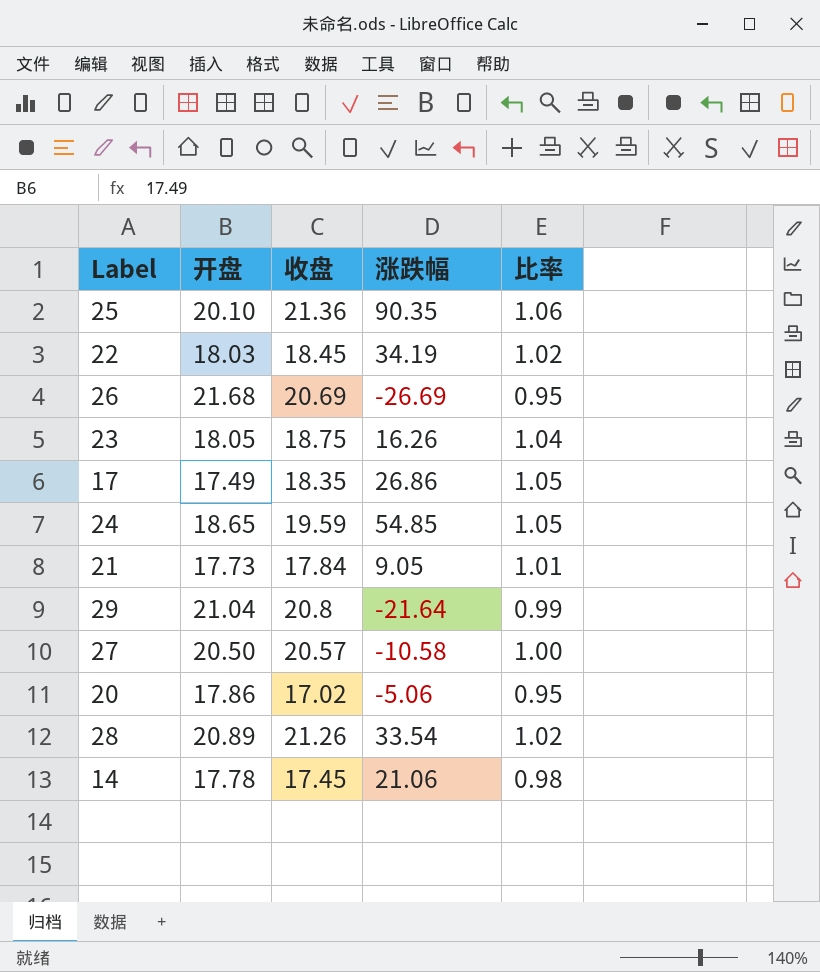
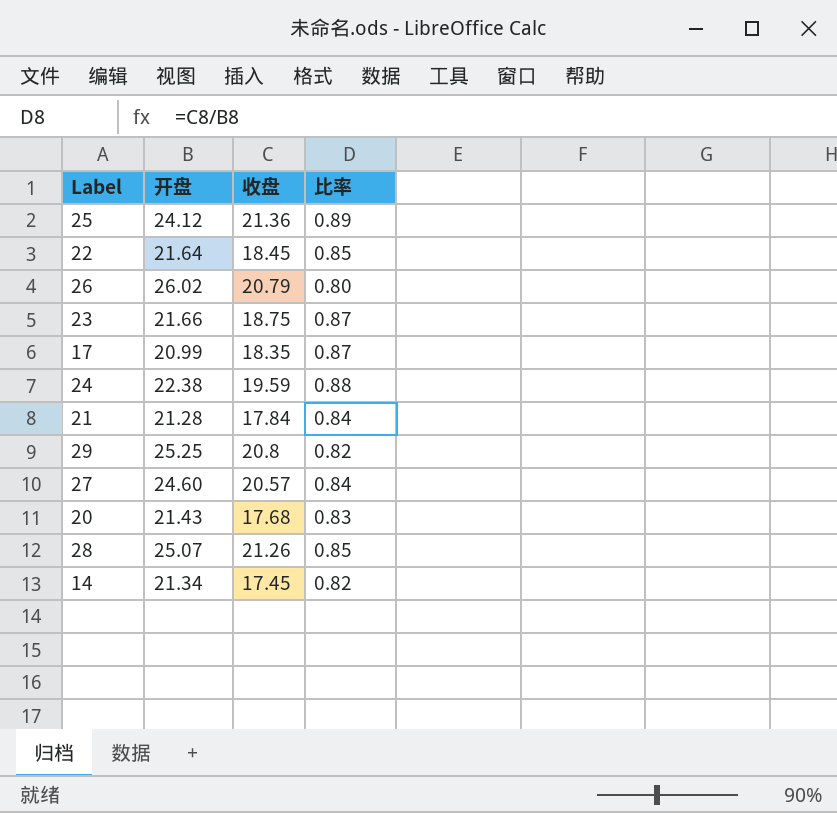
column 涨跌幅 | position: 4 -> none
25 | 开盘: 20.10 -> 24.12
25 | 比率: 1.06 -> 0.89
22 | 开盘: 18.03 -> 21.64
22 | 比率: 1.02 -> 0.85
26 | 开盘: 21.68 -> 26.02
26 | 收盘: 20.69 -> 20.79
26 | 比率: 0.95 -> 0.80
23 | 开盘: 18.05 -> 21.66
23 | 比率: 1.04 -> 0.87
17 | 开盘: 17.49 -> 20.99
17 | 比率: 1.05 -> 0.87
24 | 开盘: 18.65 -> 22.38
24 | 比率: 1.05 -> 0.88
21 | 开盘: 17.73 -> 21.28
21 | 比率: 1.01 -> 0.84
29 | 开盘: 21.04 -> 25.25
29 | 比率: 0.99 -> 0.82
27 | 开盘: 20.50 -> 24.60
27 | 比率: 1.00 -> 0.84
20 | 开盘: 17.86 -> 21.43
20 | 收盘: 17.02 -> 17.68
20 | 比率: 0.95 -> 0.83
28 | 开盘: 20.89 -> 25.07
28 | 比率: 1.02 -> 0.85
14 | 开盘: 17.78 -> 21.34
14 | 比率: 0.98 -> 0.82

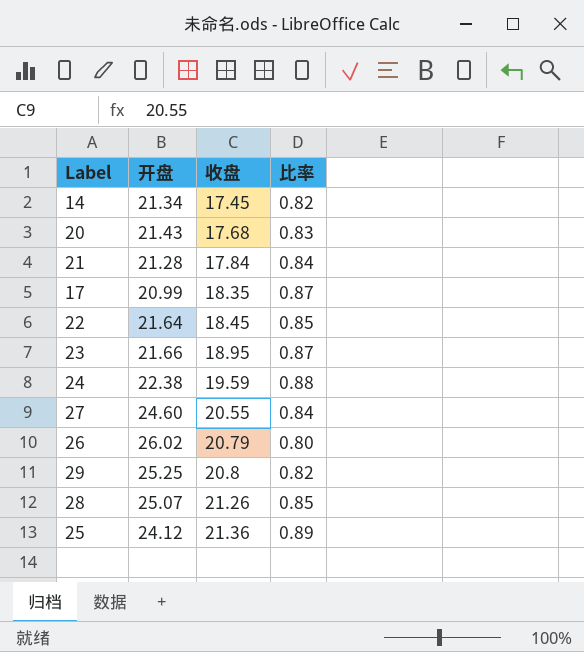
row order: none -> 收盘 ascending
23 | 收盘: 18.75 -> 18.95
27 | 收盘: 20.57 -> 20.55

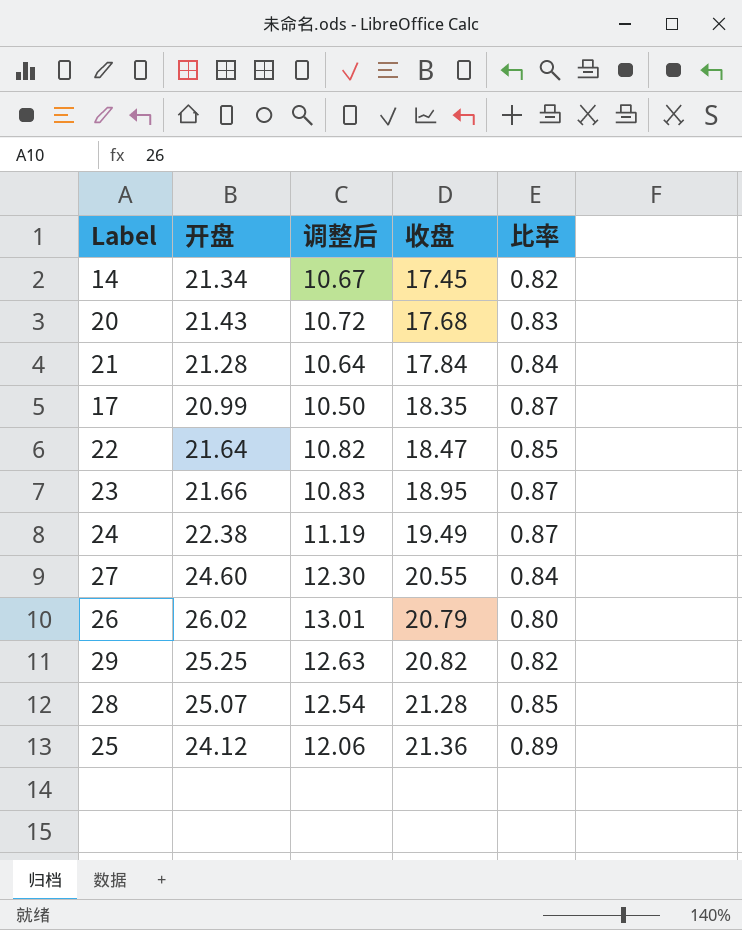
column 调整后 | formula: none -> [开盘] * 0.5
22 | 收盘: 18.45 -> 18.47
24 | 收盘: 19.59 -> 19.49
24 | 比率: 0.88 -> 0.87
29 | 收盘: 20.8 -> 20.82
28 | 收盘: 21.26 -> 21.28

